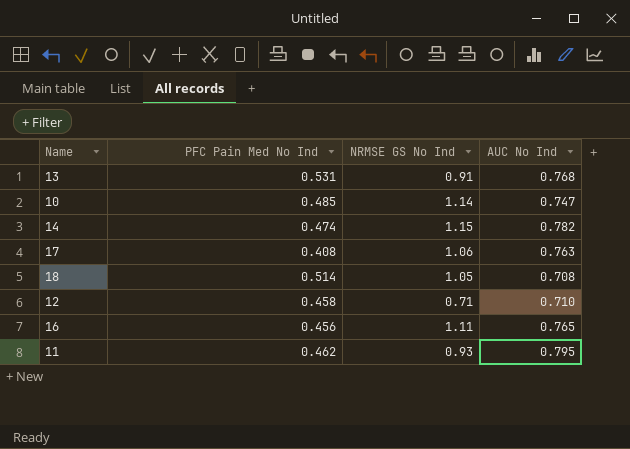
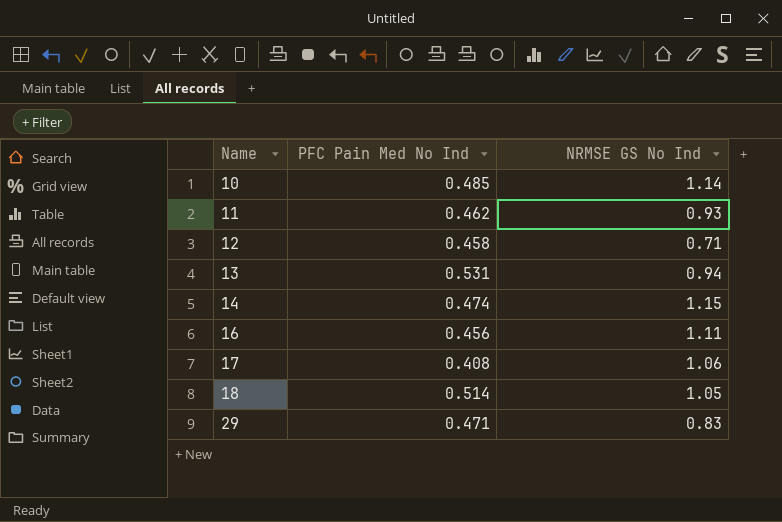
row order: none -> Name ascending
column AUC No Ind | position: 4 -> none
13 | NRMSE GS No Ind: 0.91 -> 0.94
row 29: none -> 0.471 | 0.83

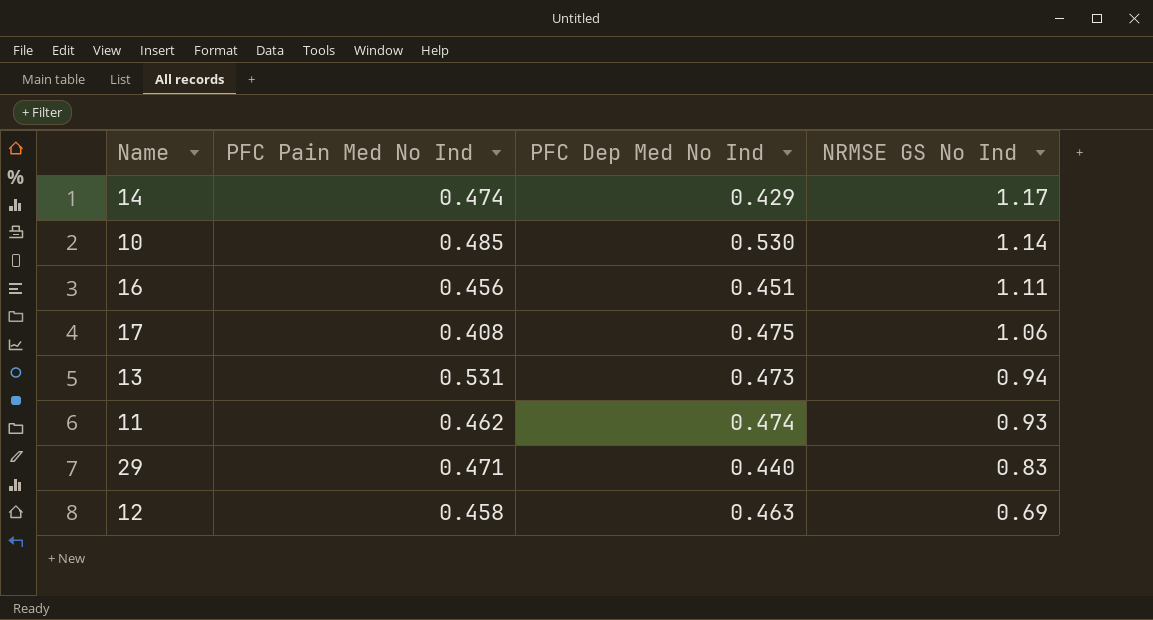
row order: Name ascending -> NRMSE GS No Ind descending
column PFC Dep Med No Ind | position: none -> 3
row 18: 0.514 | 1.05 -> none
14 | NRMSE GS No Ind: 1.15 -> 1.17
12 | NRMSE GS No Ind: 0.71 -> 0.69

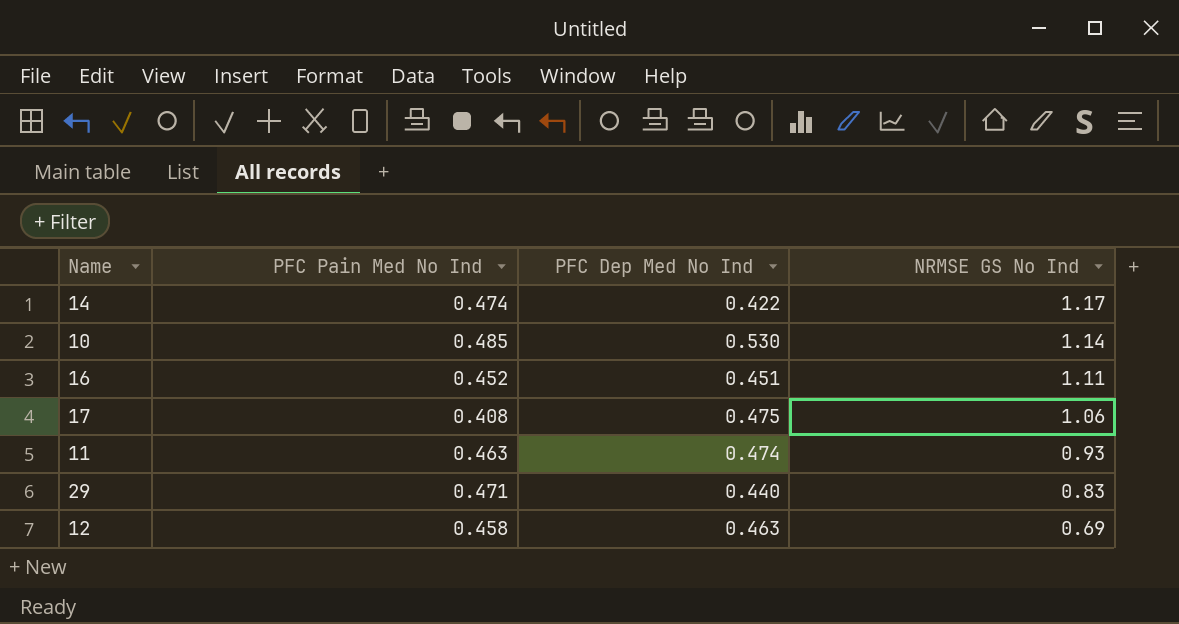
row 13: 0.531 | 0.473 | 0.94 -> none
14 | PFC Dep Med No Ind: 0.429 -> 0.422
16 | PFC Pain Med No Ind: 0.456 -> 0.452
11 | PFC Pain Med No Ind: 0.462 -> 0.463

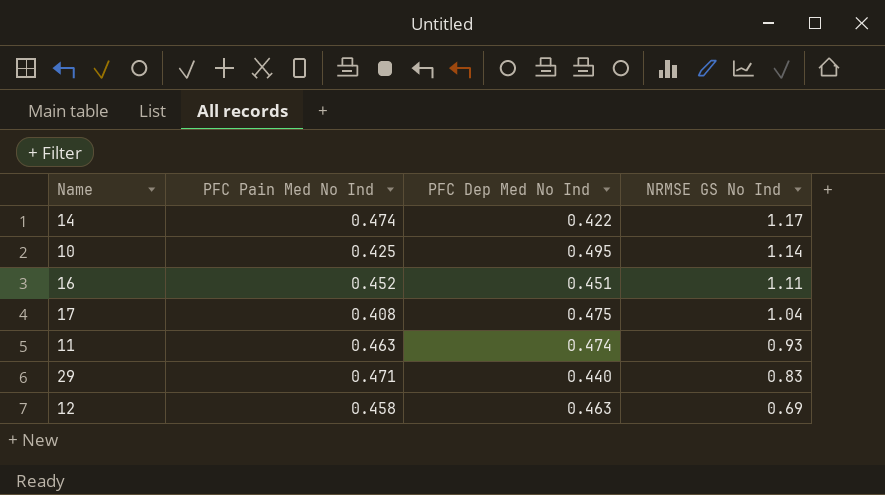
10 | PFC Pain Med No Ind: 0.485 -> 0.425
10 | PFC Dep Med No Ind: 0.530 -> 0.495
17 | NRMSE GS No Ind: 1.06 -> 1.04

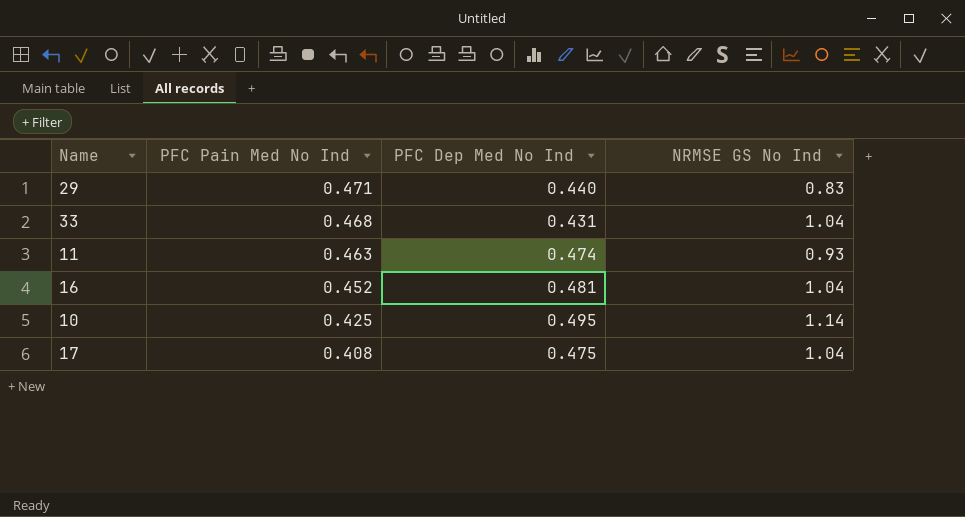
row order: NRMSE GS No Ind descending -> PFC Pain Med No Ind descending
row 14: 0.474 | 0.422 | 1.17 -> none
row 12: 0.458 | 0.463 | 0.69 -> none
row 33: none -> 0.468 | 0.431 | 1.04
16 | PFC Dep Med No Ind: 0.451 -> 0.481
16 | NRMSE GS No Ind: 1.11 -> 1.04

